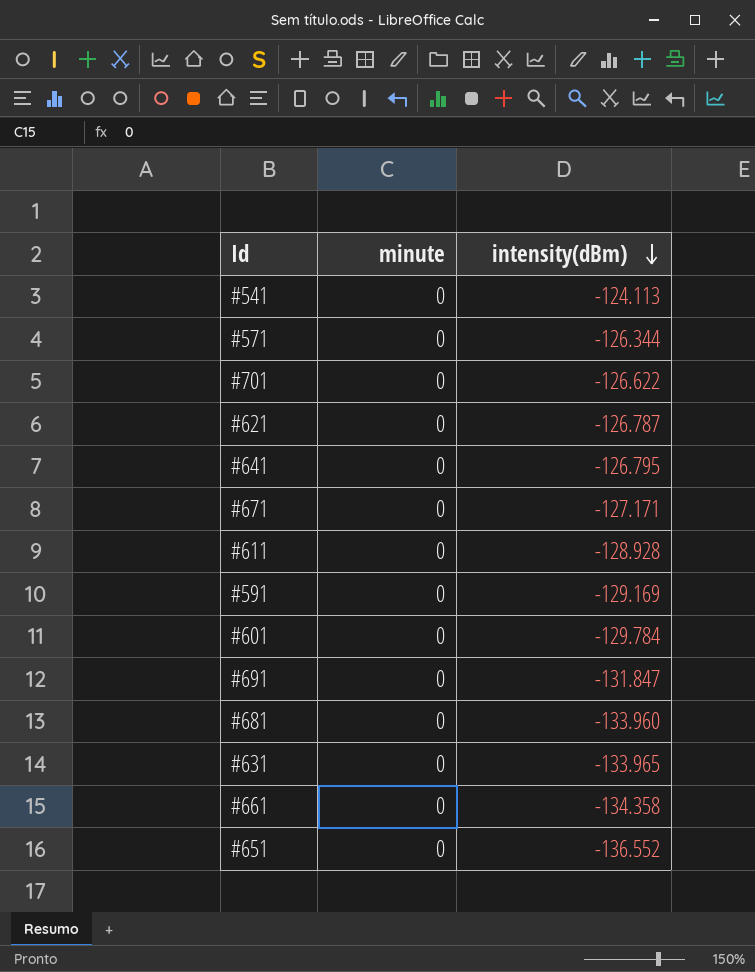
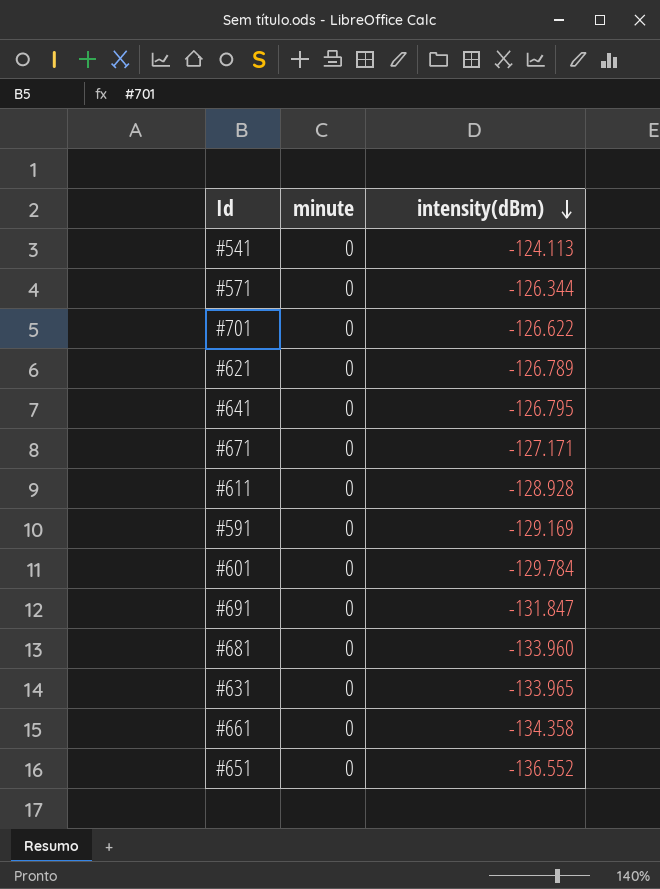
#621 | intensity(dBm): -126.787 -> -126.789

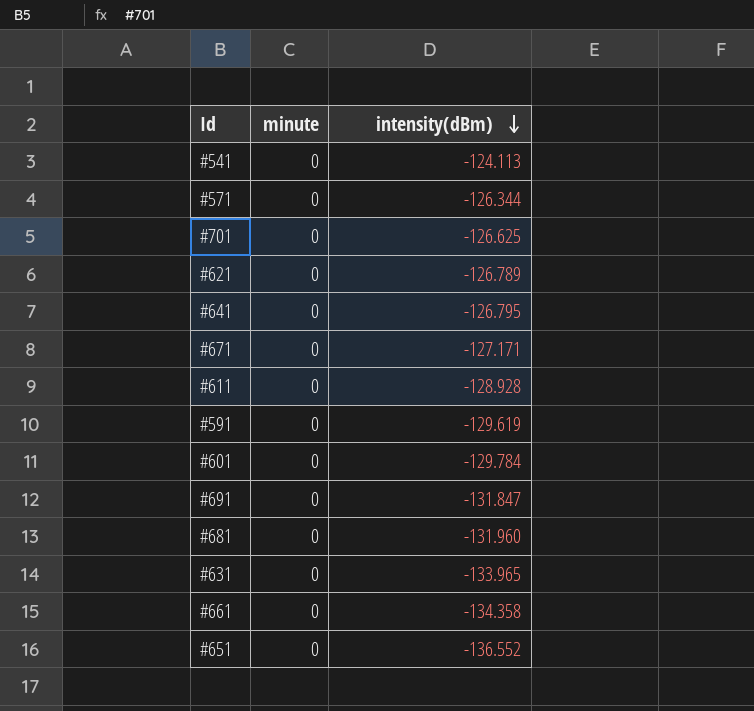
#701 | intensity(dBm): -126.622 -> -126.625
#591 | intensity(dBm): -129.169 -> -129.619
#681 | intensity(dBm): -133.960 -> -131.960

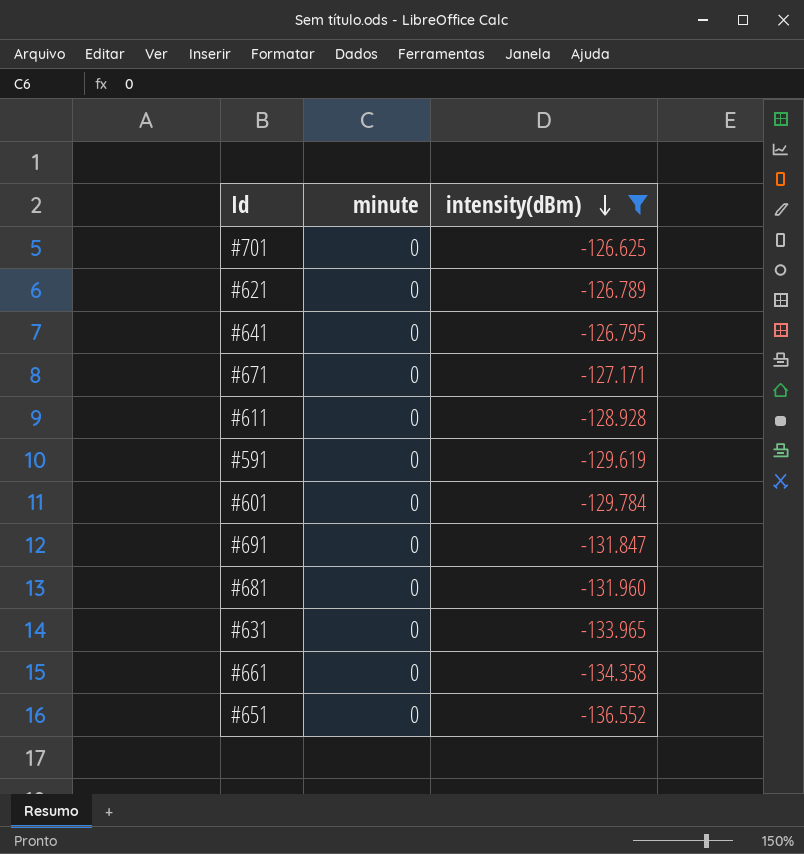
filter: none -> intensity(dBm) <= -126.625

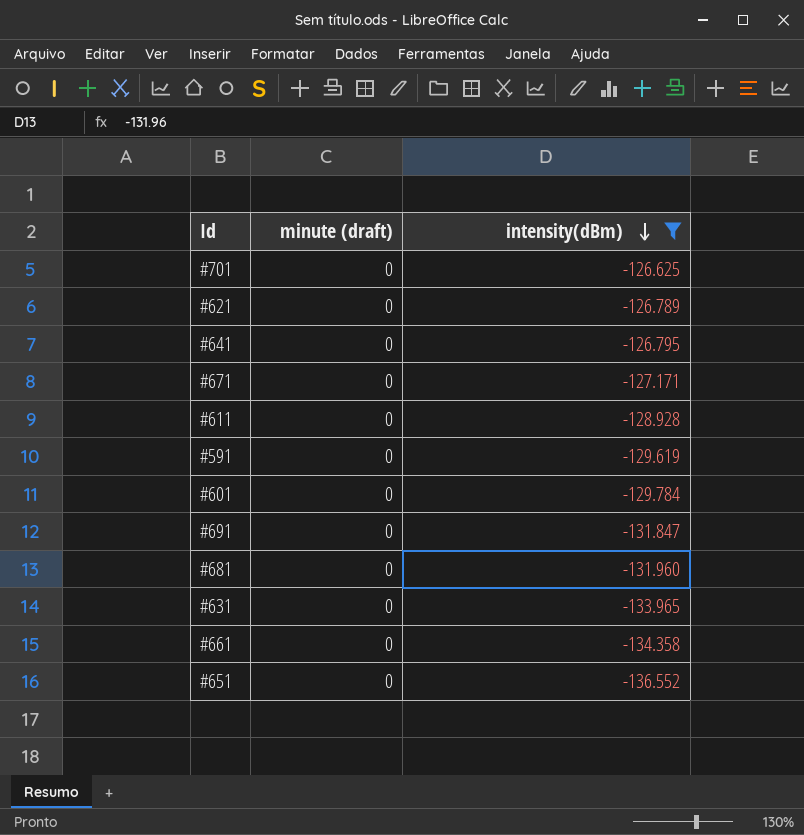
column name: minute -> minute (draft)

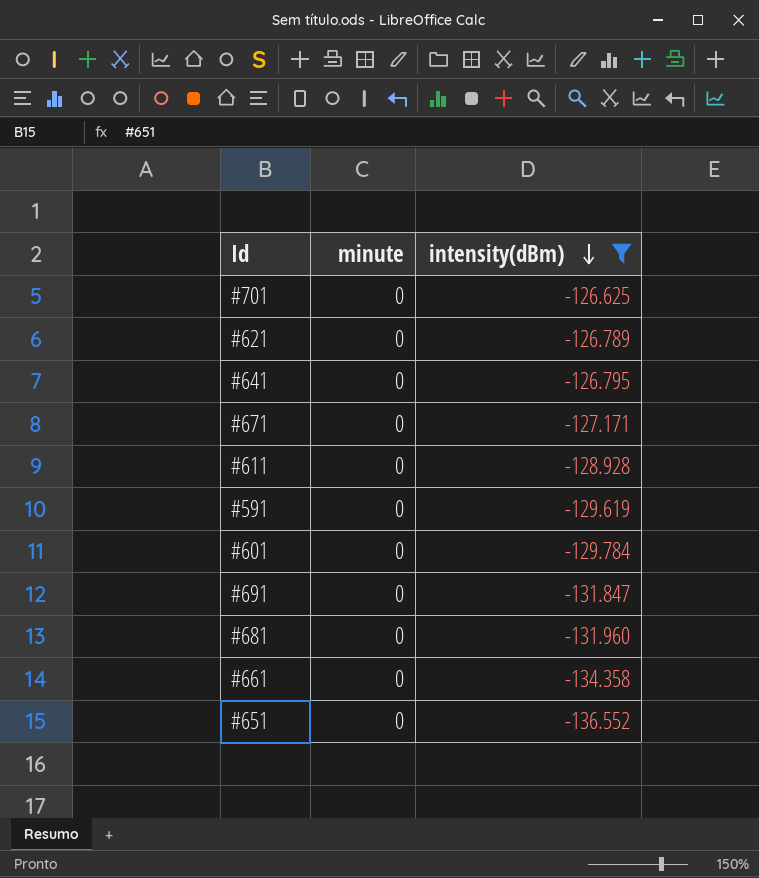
column name: minute (draft) -> minute
row #631: 0 | -133.965 -> none

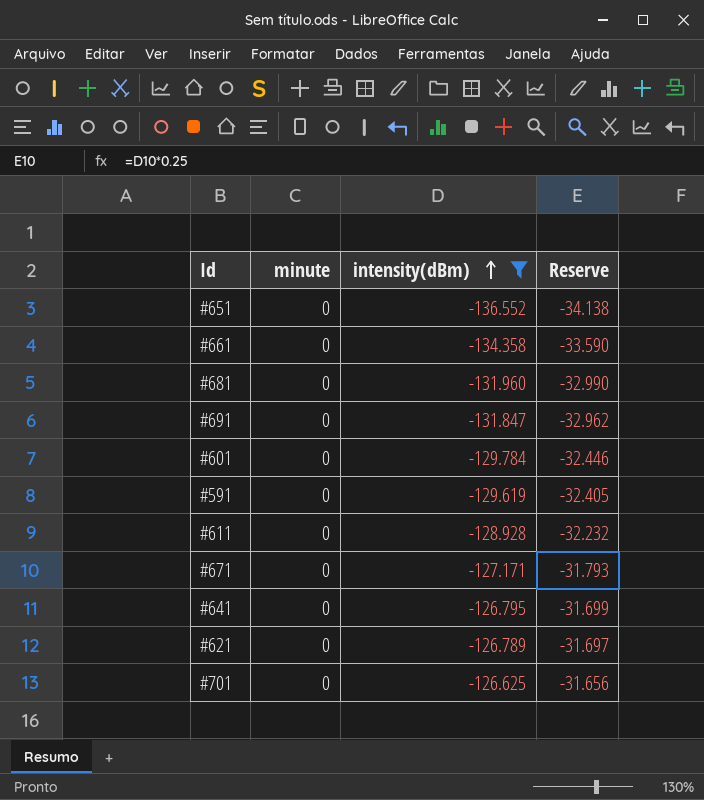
row order: intensity(dBm) descending -> intensity(dBm) ascending
column Reserve | formula: none -> [intensity(dBm)] * 0.25

